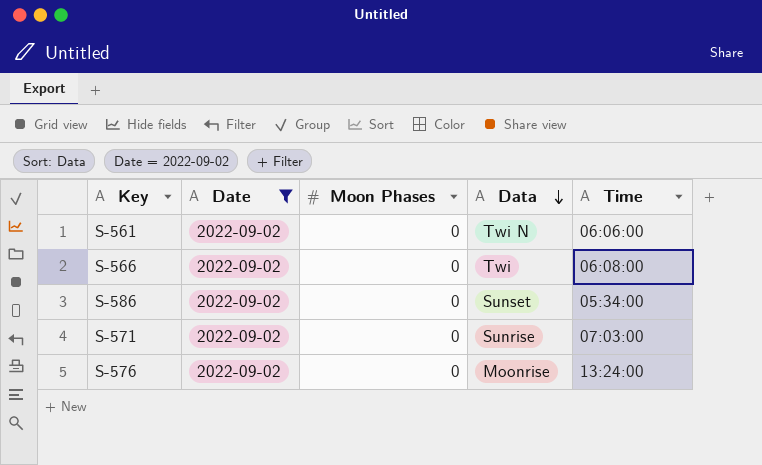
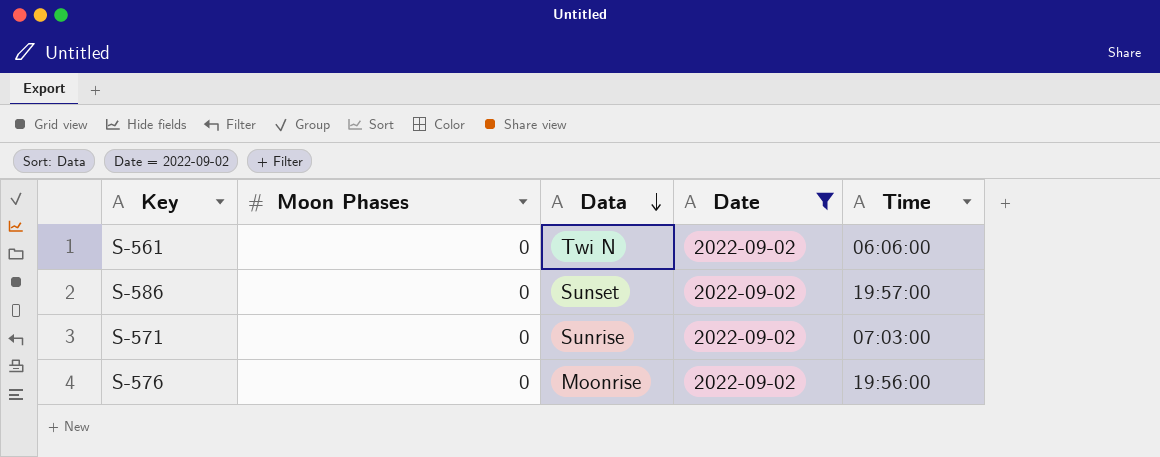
column Date | position: 2 -> 4
row S-566: 2022-09-02 | 0 | Twi | 06:08:00 -> none
S-586 | Time: 05:34:00 -> 19:57:00
S-576 | Time: 13:24:00 -> 19:56:00

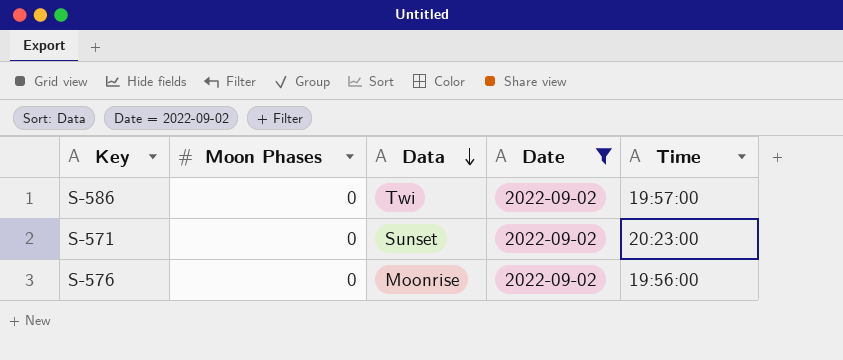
row S-561: 0 | Twi N | 2022-09-02 | 06:06:00 -> none
S-586 | Data: Sunset -> Twi
S-571 | Data: Sunrise -> Sunset
S-571 | Time: 07:03:00 -> 20:23:00

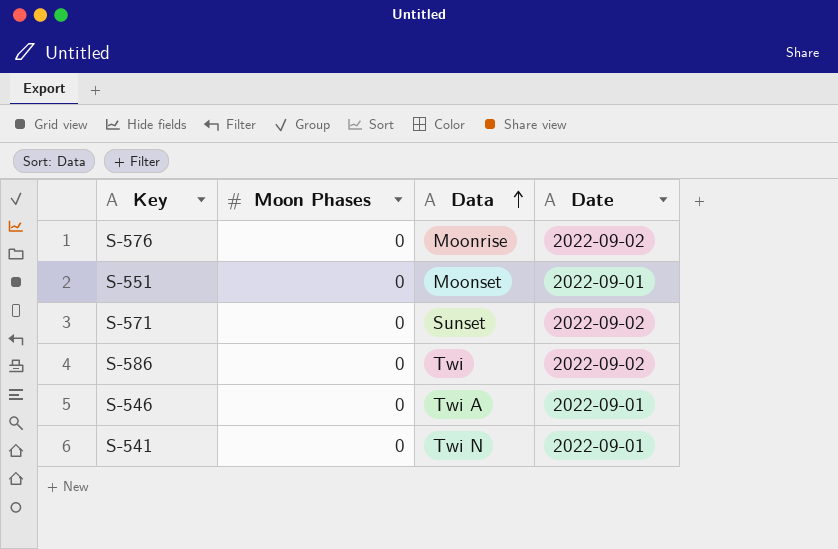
filter: Date = 2022-09-02 -> none
row order: Data descending -> Data ascending
column Time | position: 5 -> none

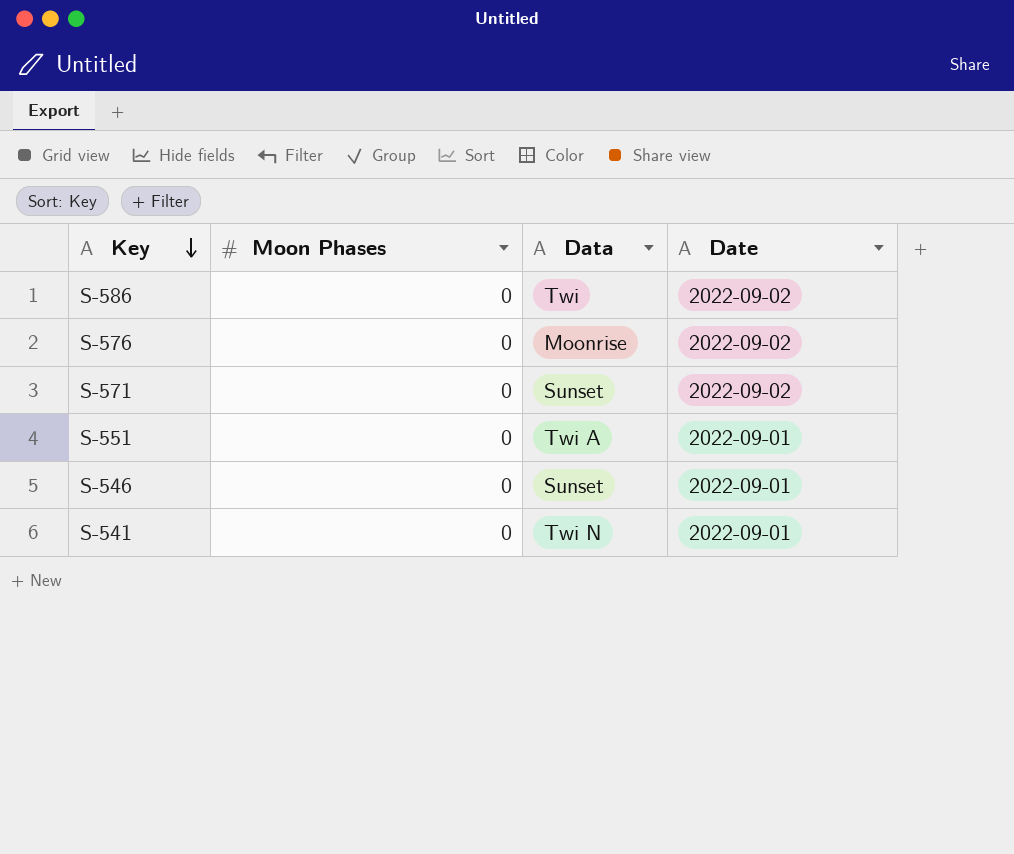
row order: Data ascending -> Key descending
S-551 | Data: Moonset -> Twi A
S-546 | Data: Twi A -> Sunset

